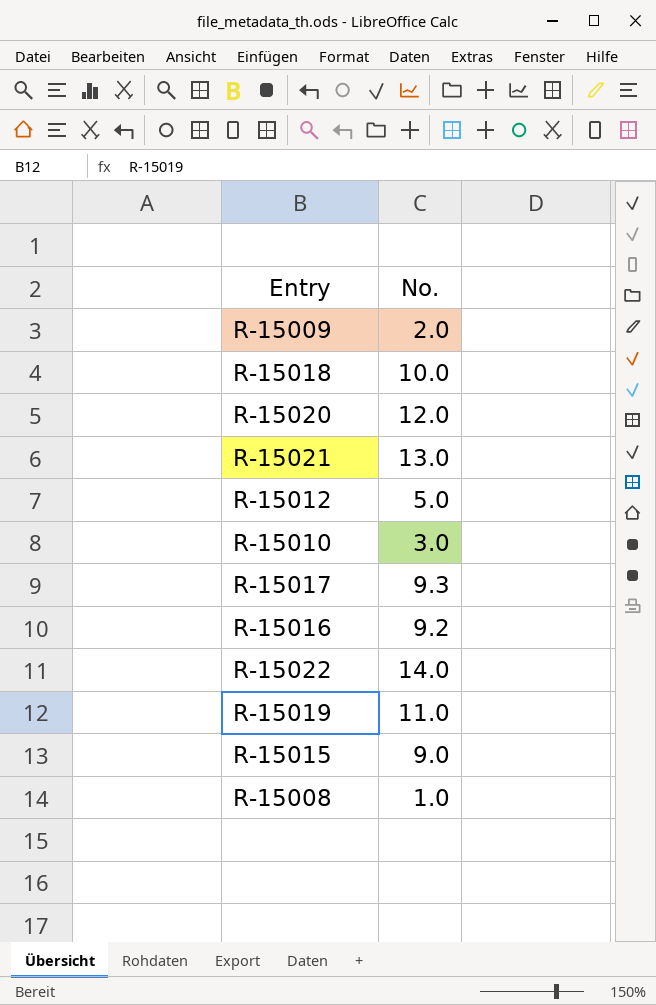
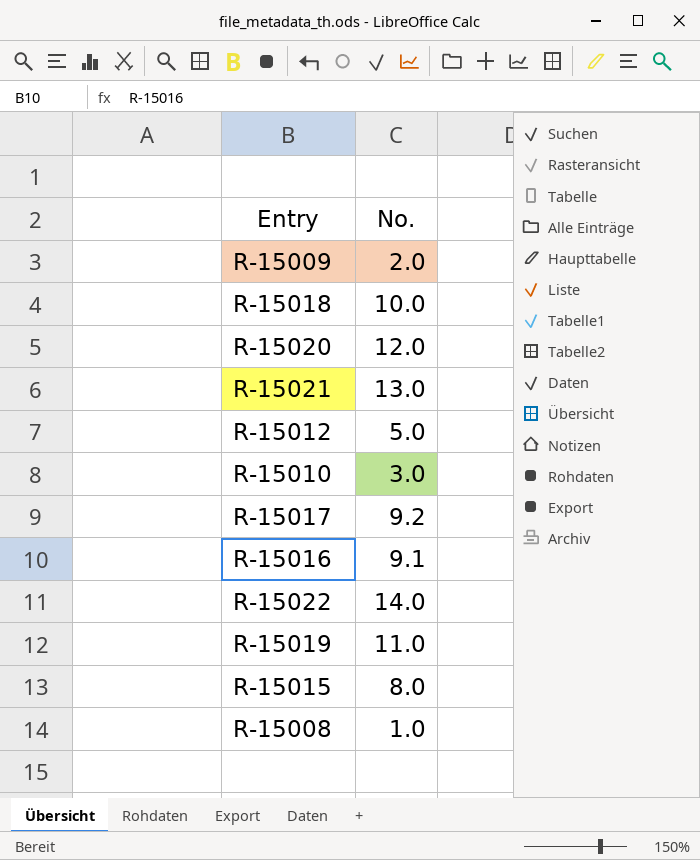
R-15017 | No.: 9.3 -> 9.2
R-15016 | No.: 9.2 -> 9.1
R-15015 | No.: 9.0 -> 8.0

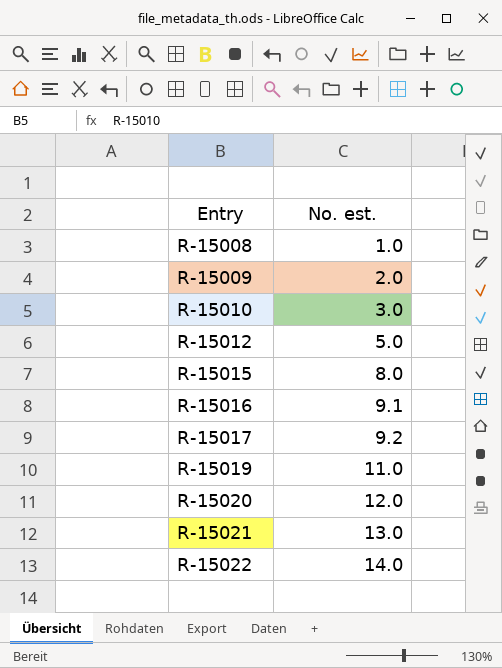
row order: none -> Entry ascending
column name: No. -> No. est.
row R-15018: 10.0 -> none

